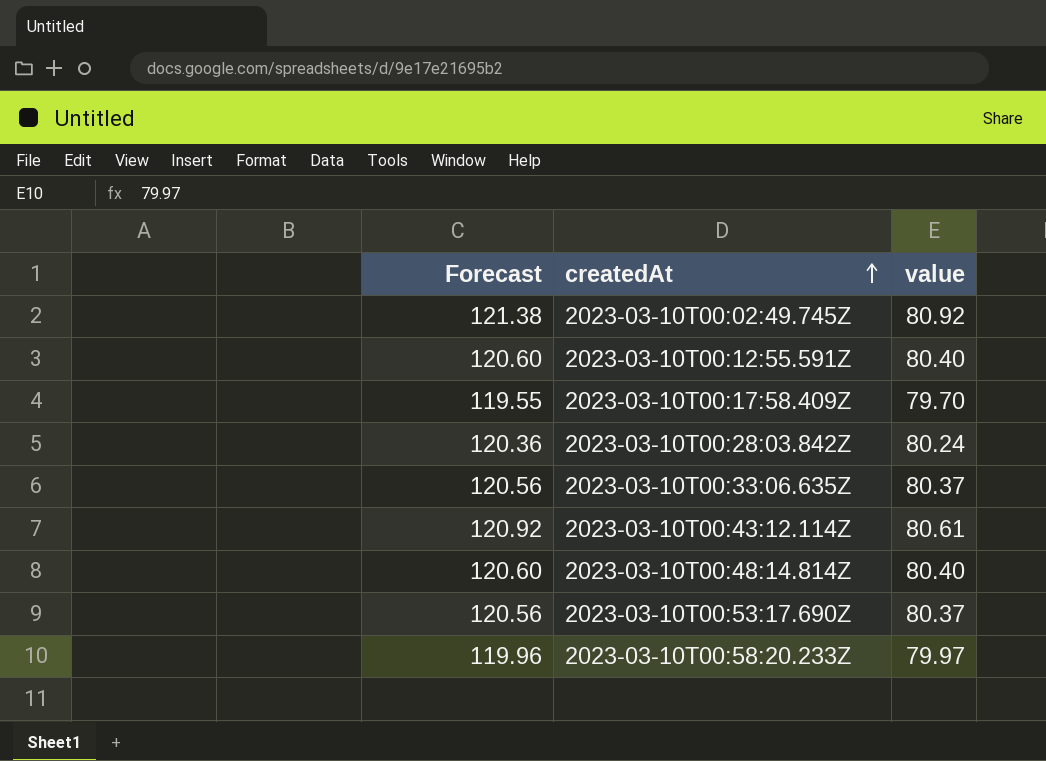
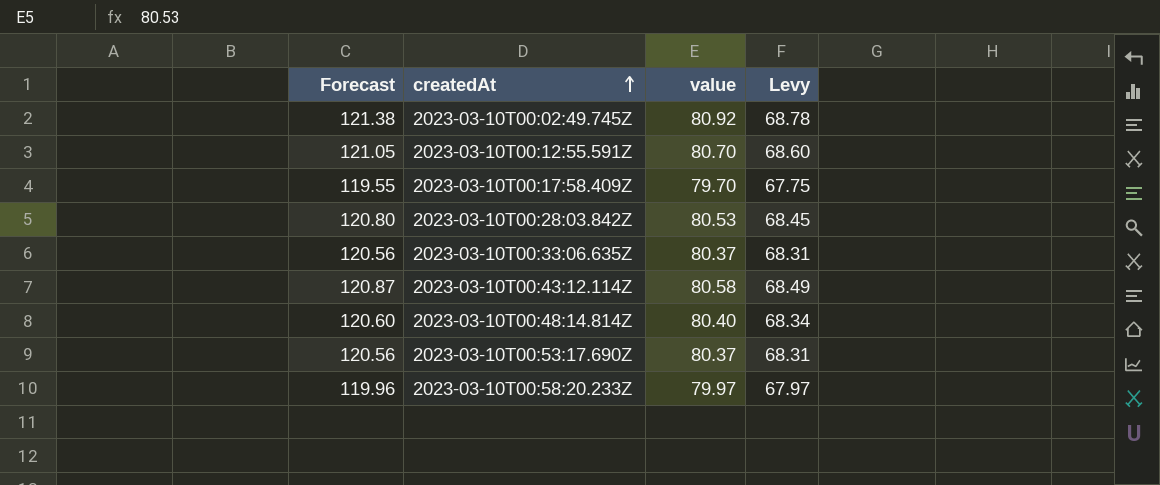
column Levy | formula: none -> [value] * 0.85
2023-03-10T00:12:55.591Z | Forecast: 120.60 -> 121.05
2023-03-10T00:12:55.591Z | value: 80.40 -> 80.70
2023-03-10T00:28:03.842Z | Forecast: 120.36 -> 120.80
2023-03-10T00:28:03.842Z | value: 80.24 -> 80.53
2023-03-10T00:43:12.114Z | Forecast: 120.92 -> 120.87
2023-03-10T00:43:12.114Z | value: 80.61 -> 80.58

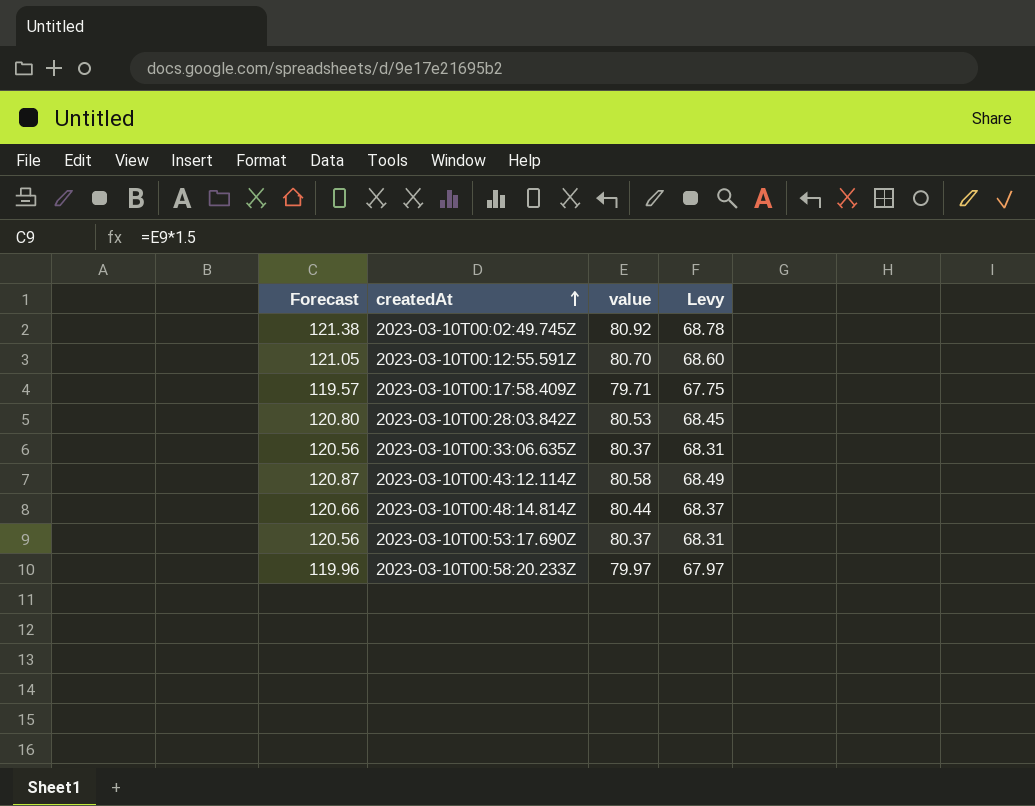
2023-03-10T00:17:58.409Z | Forecast: 119.55 -> 119.57
2023-03-10T00:17:58.409Z | value: 79.70 -> 79.71
2023-03-10T00:48:14.814Z | Forecast: 120.60 -> 120.66
2023-03-10T00:48:14.814Z | value: 80.40 -> 80.44
2023-03-10T00:48:14.814Z | Levy: 68.34 -> 68.37

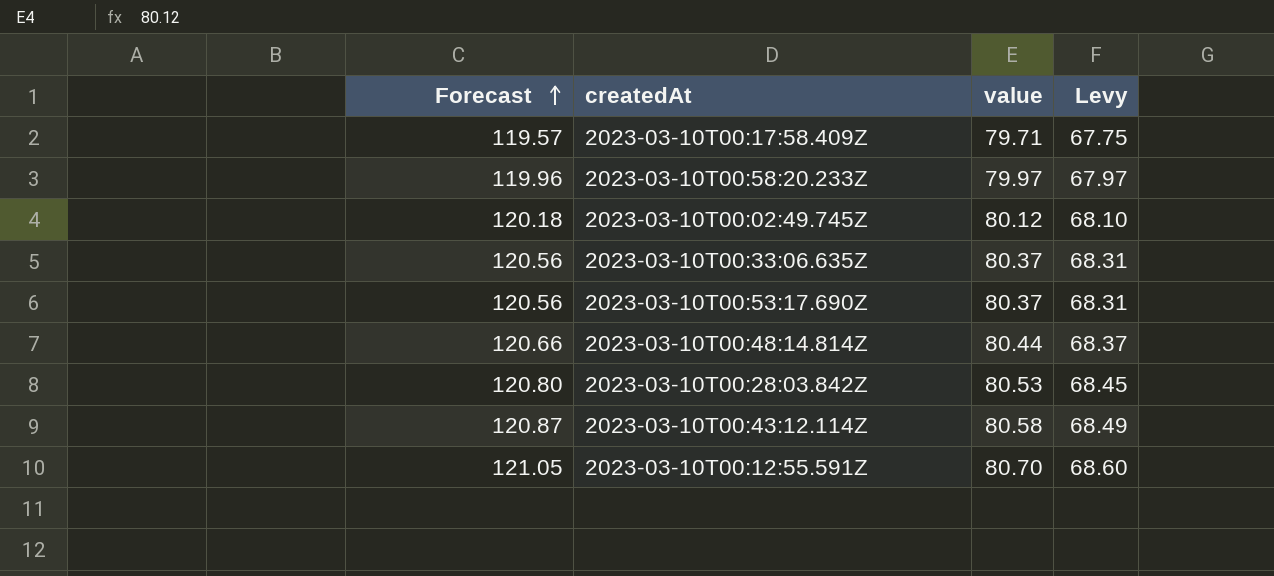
row order: createdAt ascending -> Forecast ascending
2023-03-10T00:02:49.745Z | Forecast: 121.38 -> 120.18
2023-03-10T00:02:49.745Z | value: 80.92 -> 80.12
2023-03-10T00:02:49.745Z | Levy: 68.78 -> 68.10

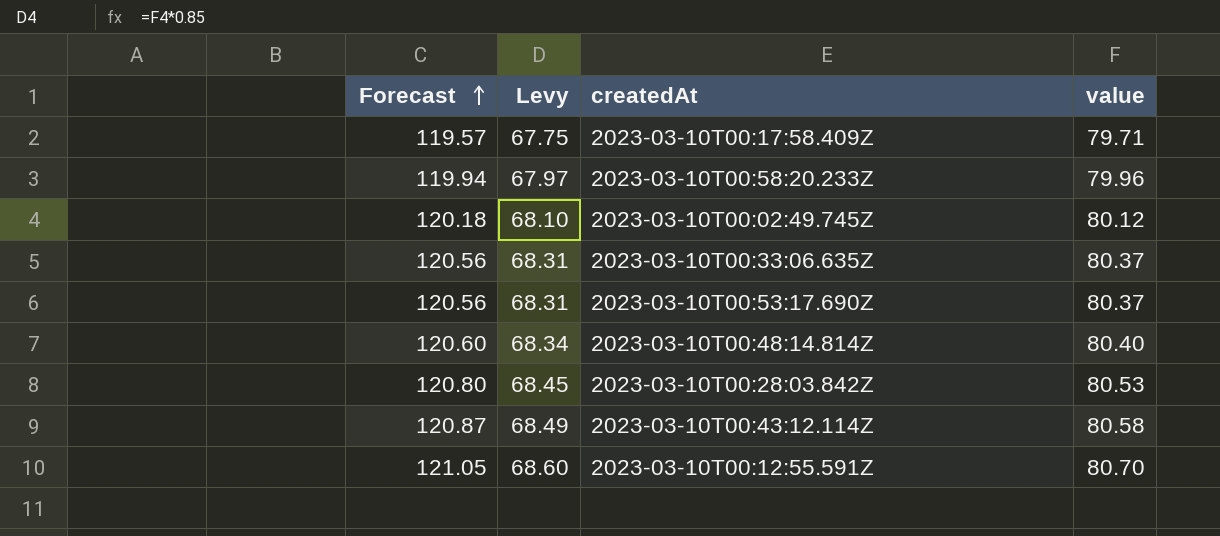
column Levy | position: 4 -> 2
2023-03-10T00:58:20.233Z | Forecast: 119.96 -> 119.94
2023-03-10T00:58:20.233Z | value: 79.97 -> 79.96
2023-03-10T00:48:14.814Z | Forecast: 120.66 -> 120.60
2023-03-10T00:48:14.814Z | Levy: 68.37 -> 68.34
2023-03-10T00:48:14.814Z | value: 80.44 -> 80.40

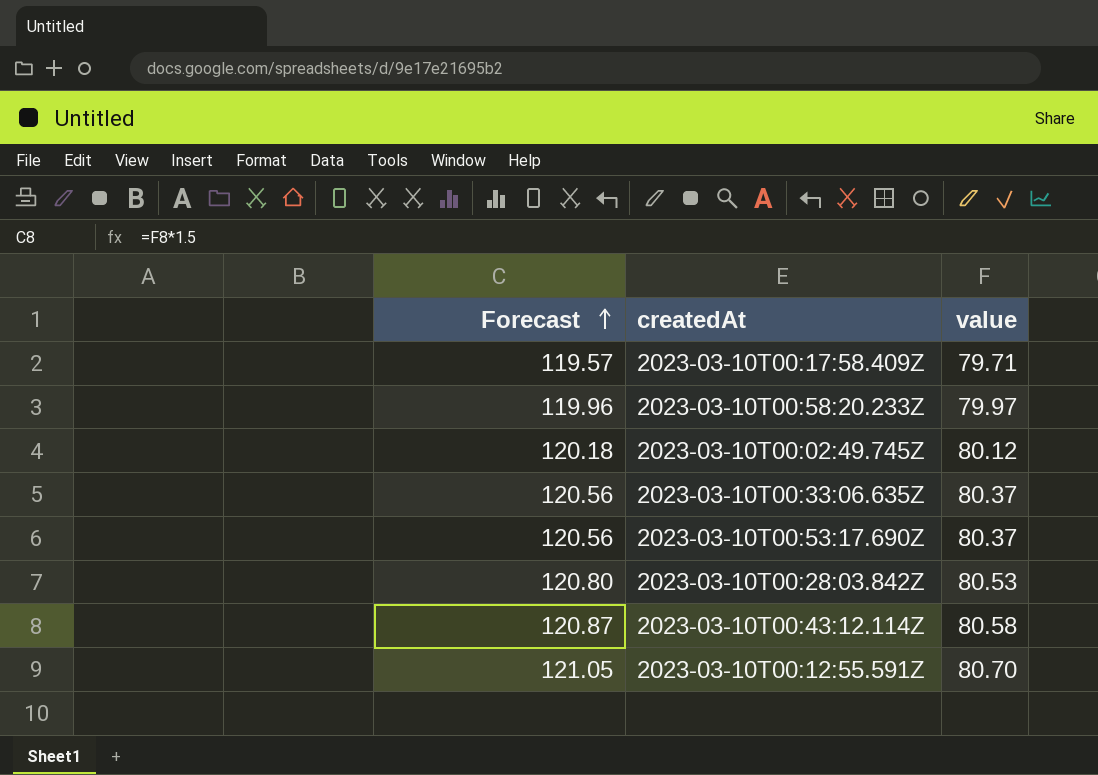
column Levy | formula: [value] * 0.85 -> none
row 2023-03-10T00:48:14.814Z: 120.60 | 68.34 | 80.40 -> none
2023-03-10T00:58:20.233Z | Forecast: 119.94 -> 119.96
2023-03-10T00:58:20.233Z | value: 79.96 -> 79.97

